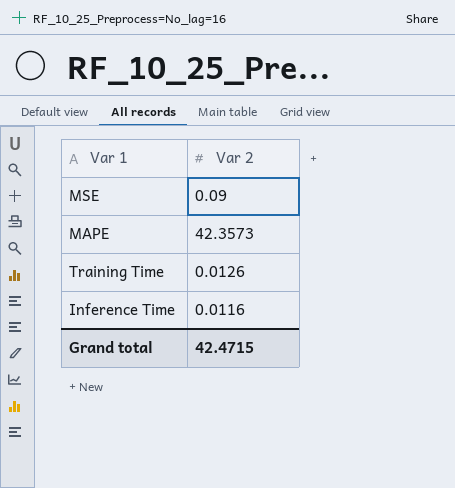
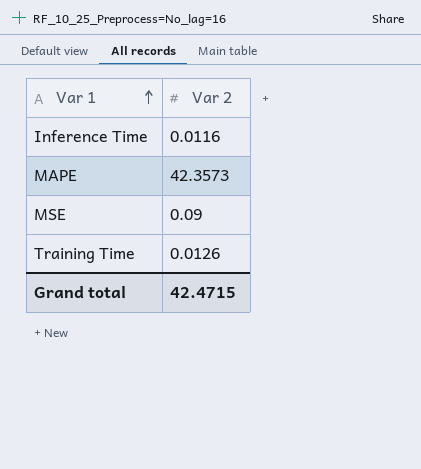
row order: none -> Var 1 ascending

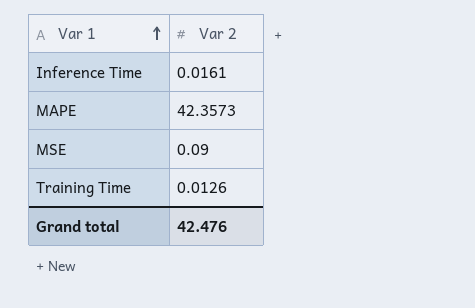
Inference Time | Var 2: 0.0116 -> 0.0161
Grand total | Var 2: 42.4715 -> 42.476

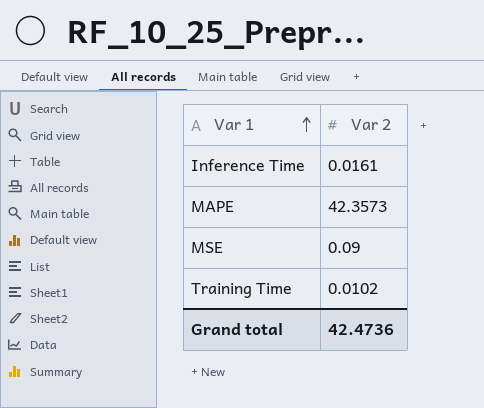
Training Time | Var 2: 0.0126 -> 0.0102
Grand total | Var 2: 42.476 -> 42.4736

